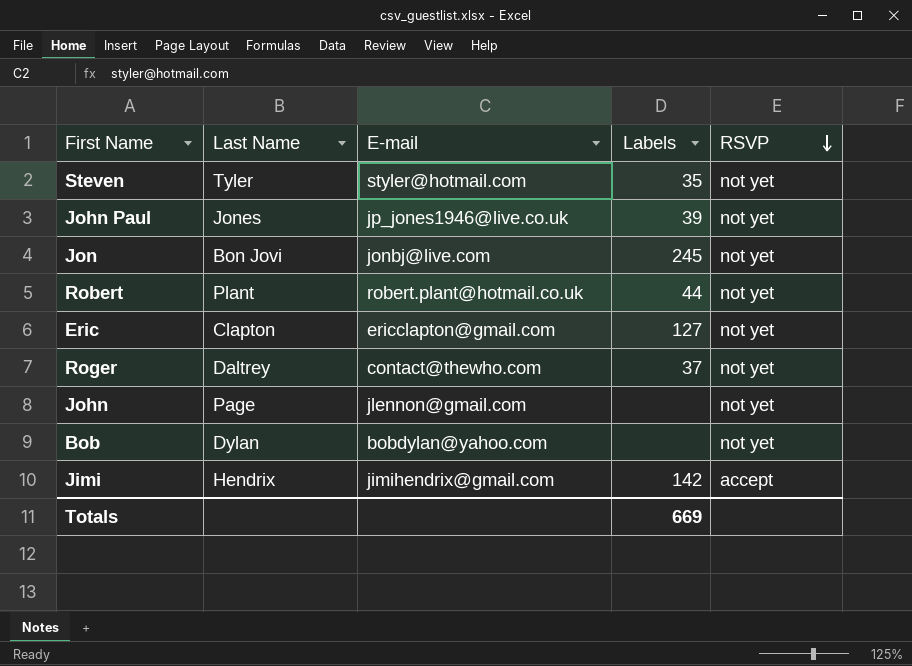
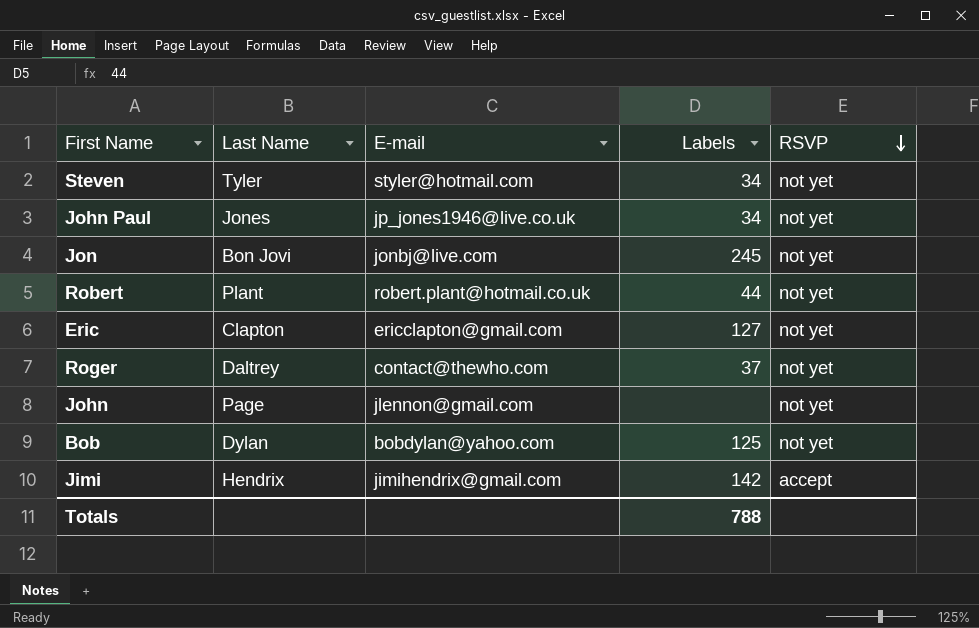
Steven | Labels: 35 -> 34
John Paul | Labels: 39 -> 34
Bob | Labels: none -> 125
Totals | Labels: 669 -> 788

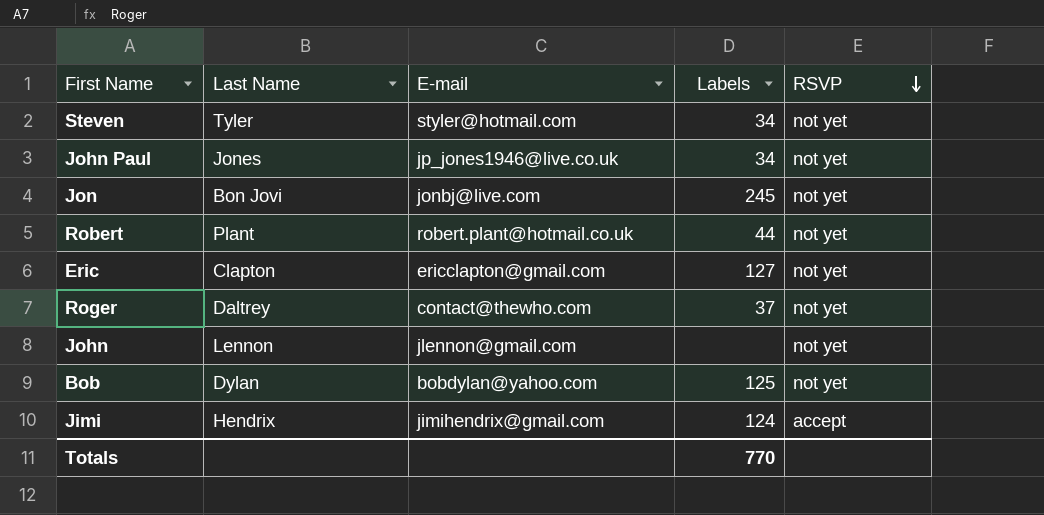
John | Last Name: Page -> Lennon
Jimi | Labels: 142 -> 124
Totals | Labels: 788 -> 770

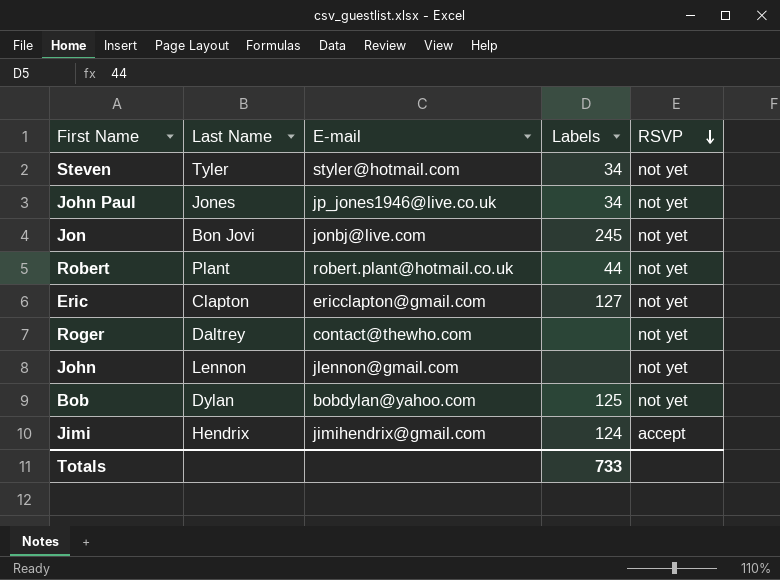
Roger | Labels: 37 -> none
Totals | Labels: 770 -> 733

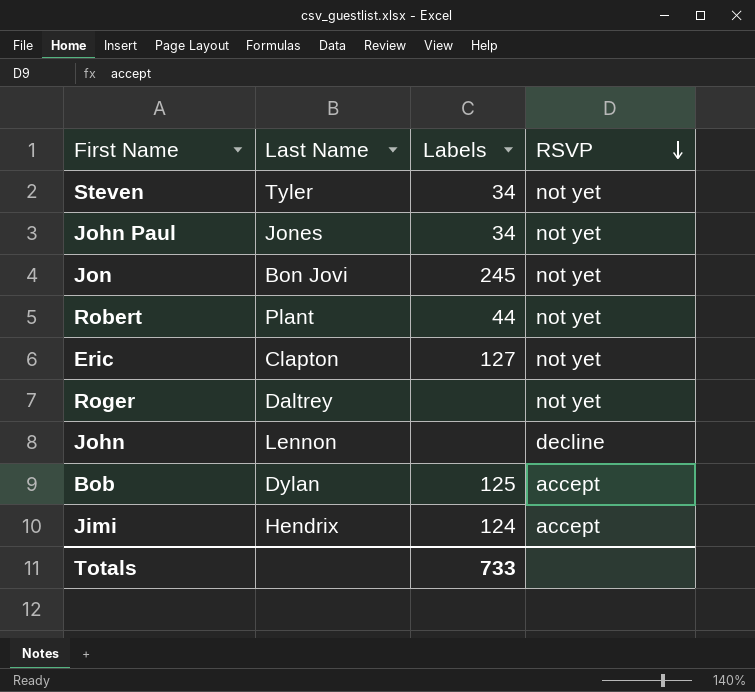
column E-mail | position: 3 -> none
John | RSVP: not yet -> decline
Bob | RSVP: not yet -> accept

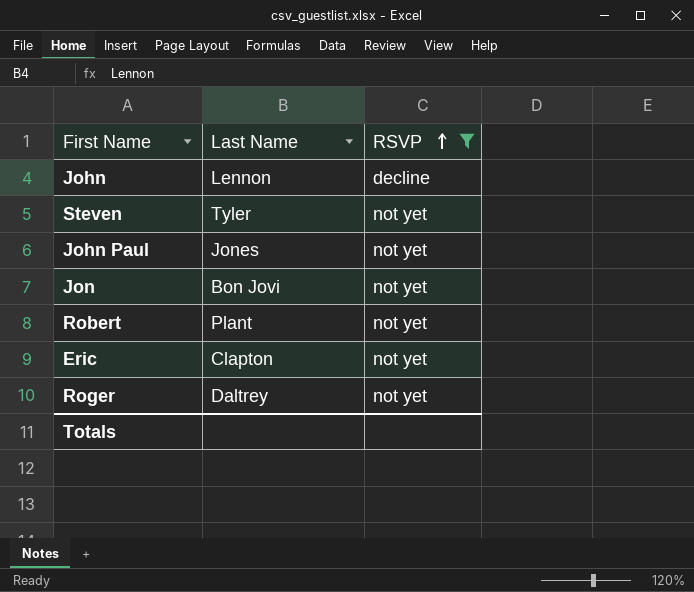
filter: none -> RSVP != accept
row order: RSVP descending -> RSVP ascending
column Labels | position: 3 -> none

